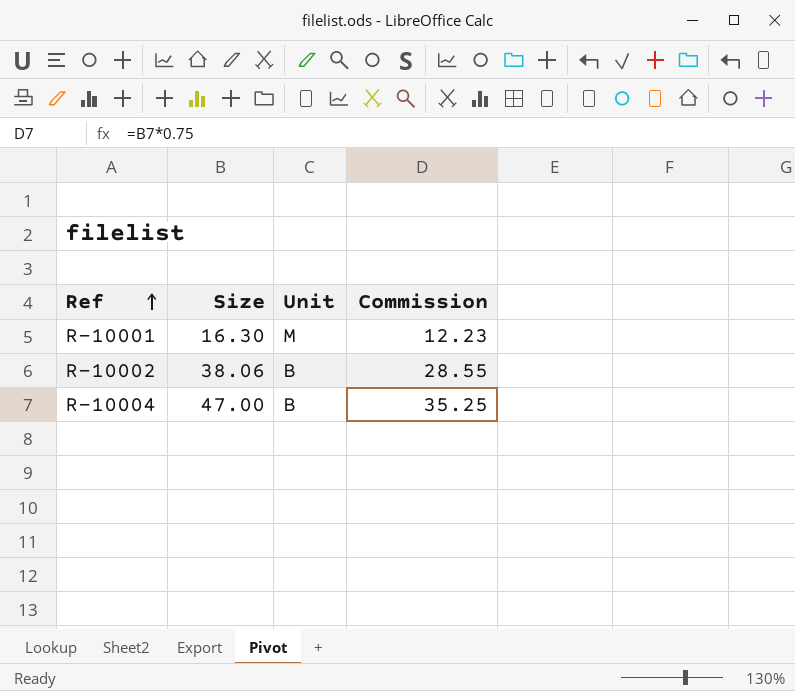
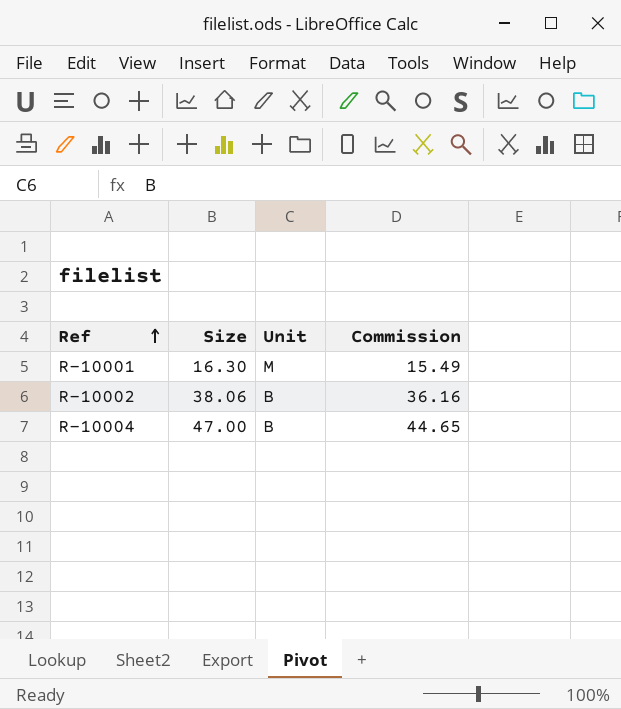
column Commission | formula: [Size] * 0.75 -> [Size] * 0.95

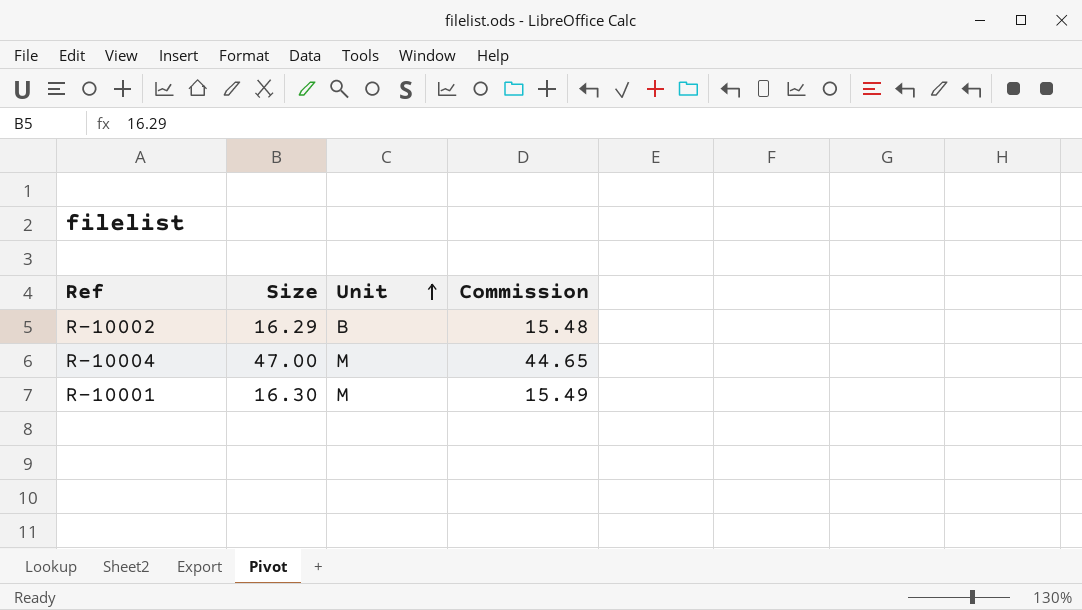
row order: Ref ascending -> Unit ascending
R-10002 | Size: 38.06 -> 16.29
R-10002 | Commission: 36.16 -> 15.48
R-10004 | Unit: B -> M

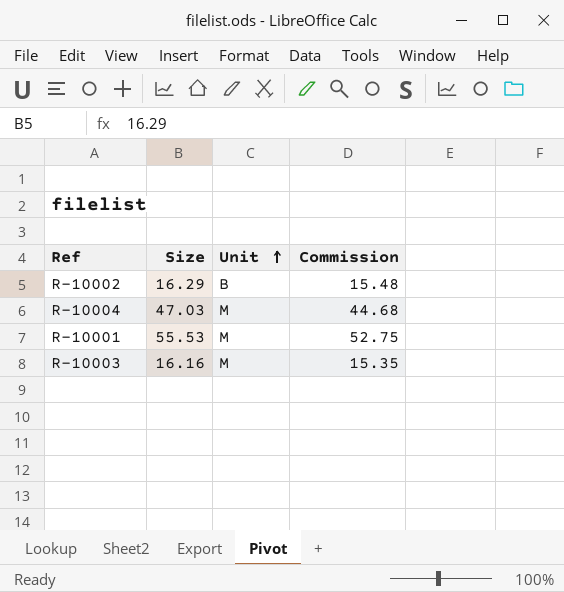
R-10004 | Size: 47.00 -> 47.03
R-10004 | Commission: 44.65 -> 44.68
R-10001 | Size: 16.30 -> 55.53
R-10001 | Commission: 15.49 -> 52.75
row R-10003: none -> 16.16 | M | 15.35

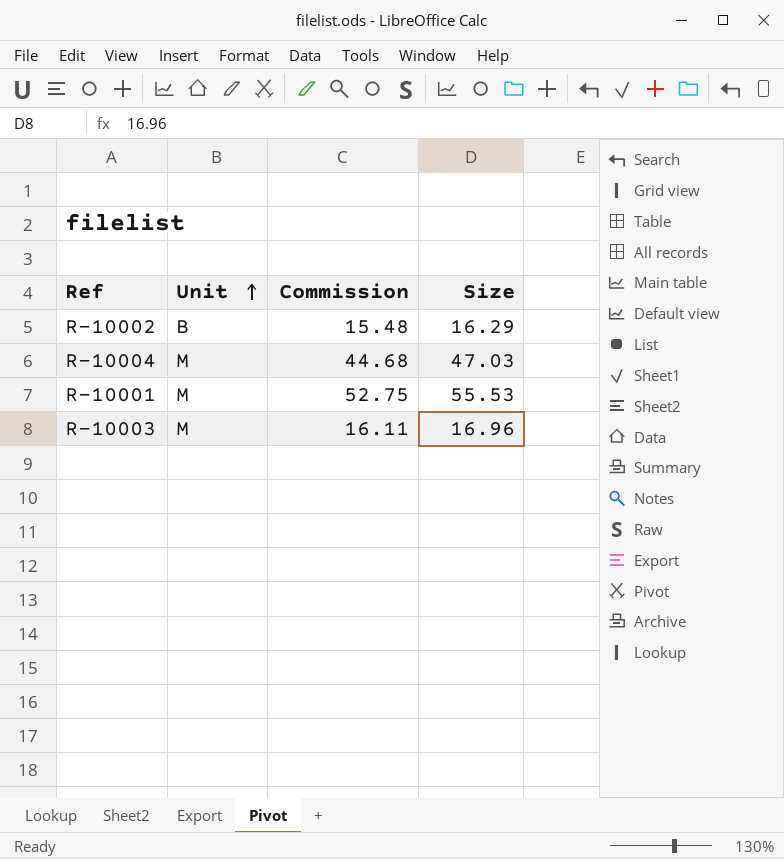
column Size | position: 2 -> 4
R-10003 | Commission: 15.35 -> 16.11
R-10003 | Size: 16.16 -> 16.96

